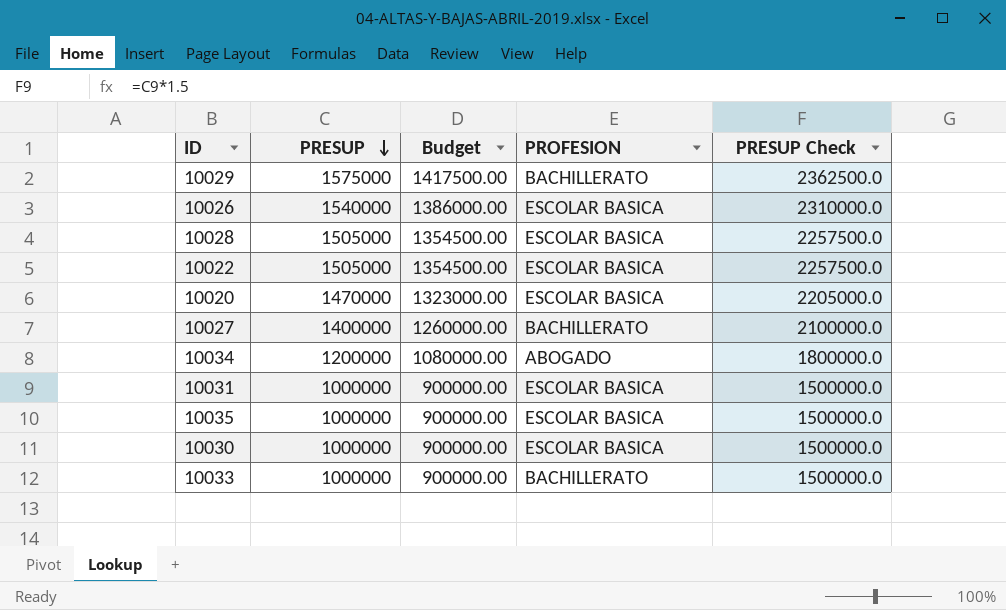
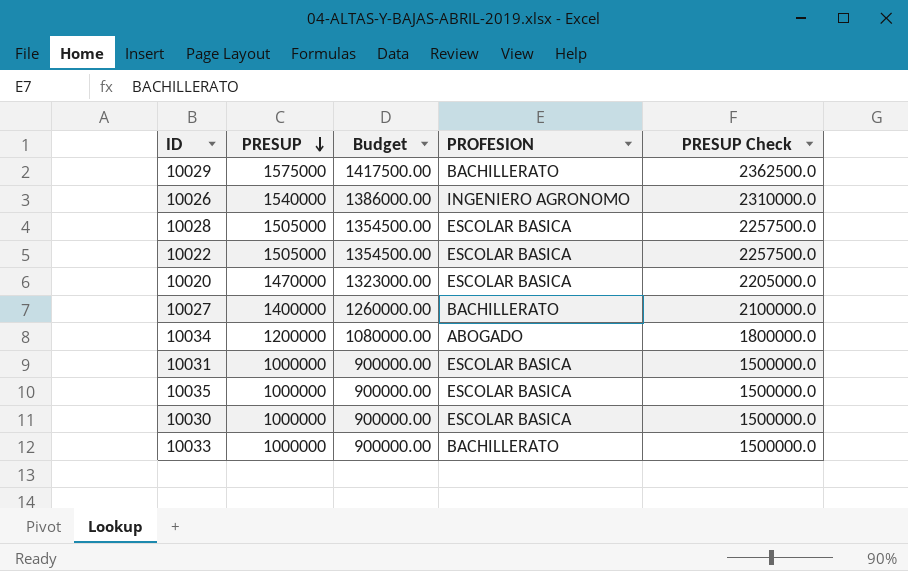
10026 | PROFESION: ESCOLAR BASICA -> INGENIERO AGRONOMO

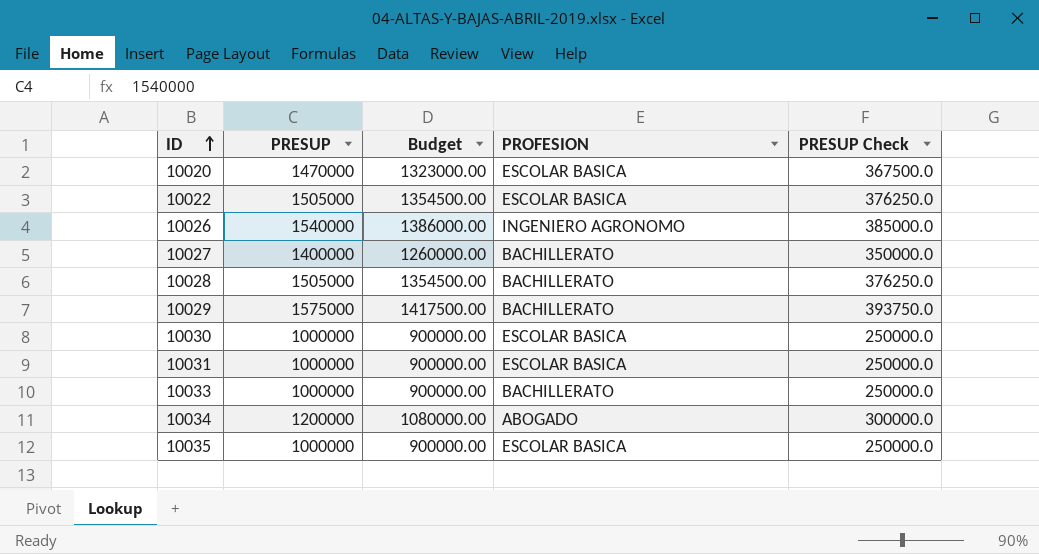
row order: PRESUP descending -> ID ascending
column PRESUP Check | formula: [PRESUP] * 1.5 -> [PRESUP] * 0.25
10028 | PROFESION: ESCOLAR BASICA -> BACHILLERATO

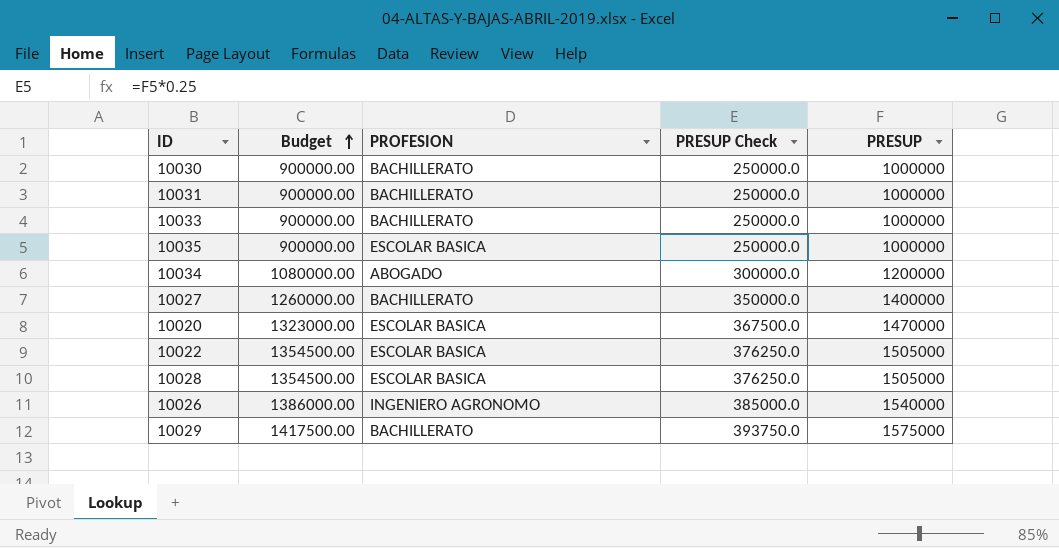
row order: ID ascending -> Budget ascending
column PRESUP | position: 2 -> 5
10030 | PROFESION: ESCOLAR BASICA -> BACHILLERATO
10031 | PROFESION: ESCOLAR BASICA -> BACHILLERATO
10028 | PROFESION: BACHILLERATO -> ESCOLAR BASICA

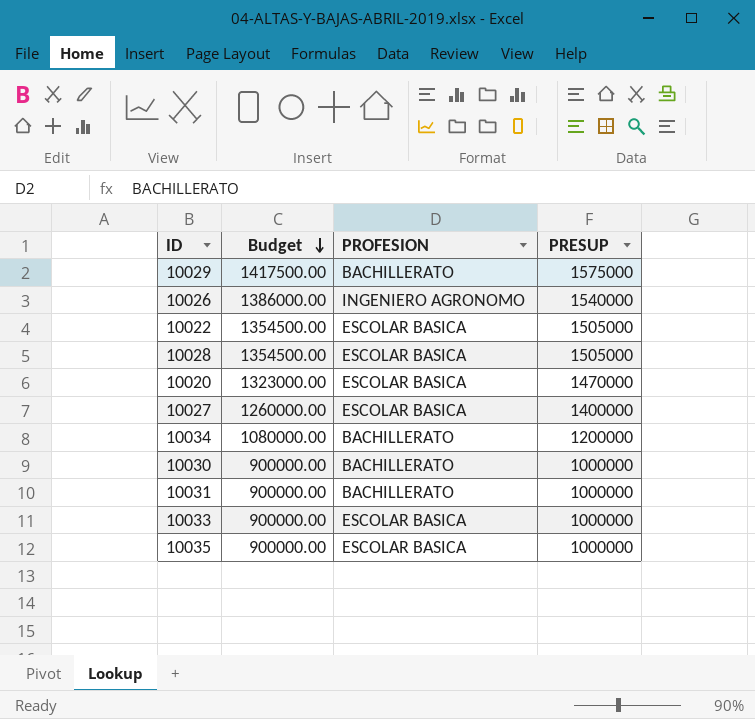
row order: Budget ascending -> Budget descending
column PRESUP Check | formula: [PRESUP] * 0.25 -> none
10027 | PROFESION: BACHILLERATO -> ESCOLAR BASICA
10034 | PROFESION: ABOGADO -> BACHILLERATO
10033 | PROFESION: BACHILLERATO -> ESCOLAR BASICA

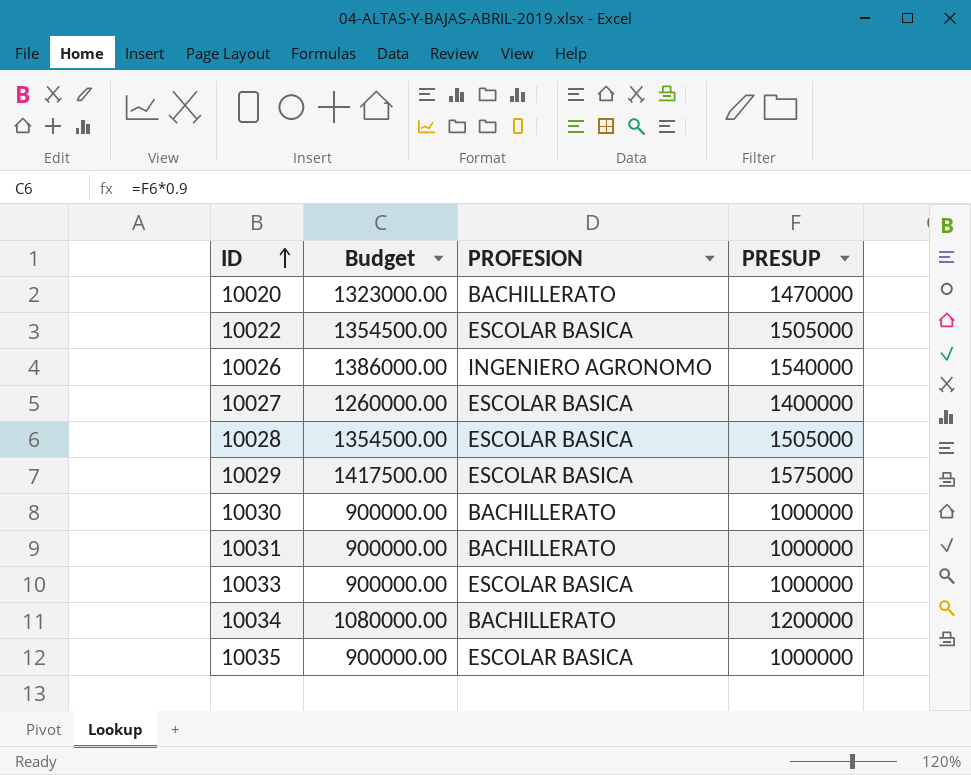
row order: Budget descending -> ID ascending
10020 | PROFESION: ESCOLAR BASICA -> BACHILLERATO
10029 | PROFESION: BACHILLERATO -> ESCOLAR BASICA

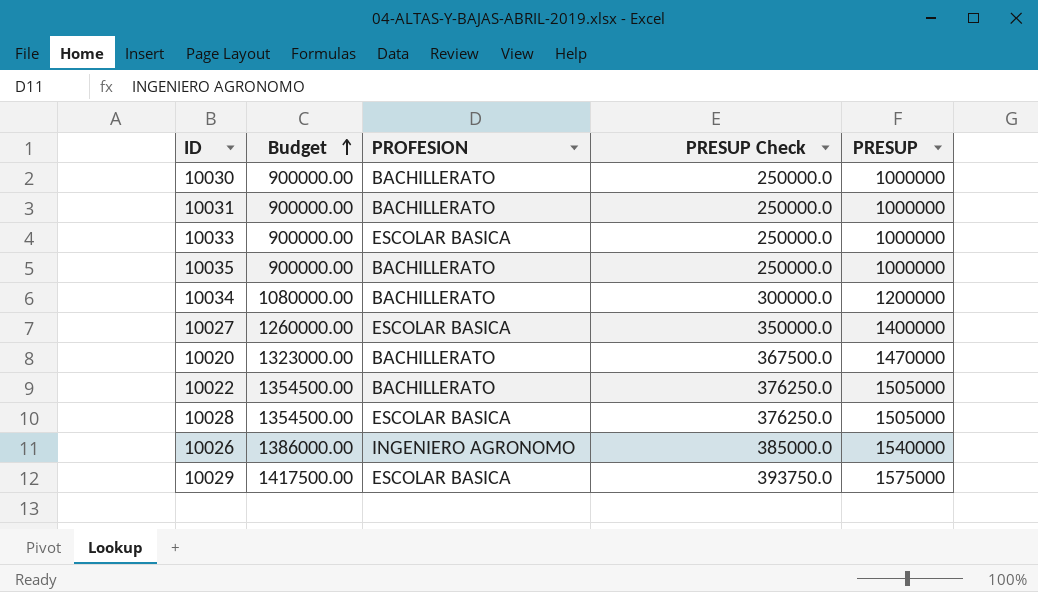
row order: ID ascending -> Budget ascending
column PRESUP Check | formula: none -> [PRESUP] * 0.25
10035 | PROFESION: ESCOLAR BASICA -> BACHILLERATO
10022 | PROFESION: ESCOLAR BASICA -> BACHILLERATO

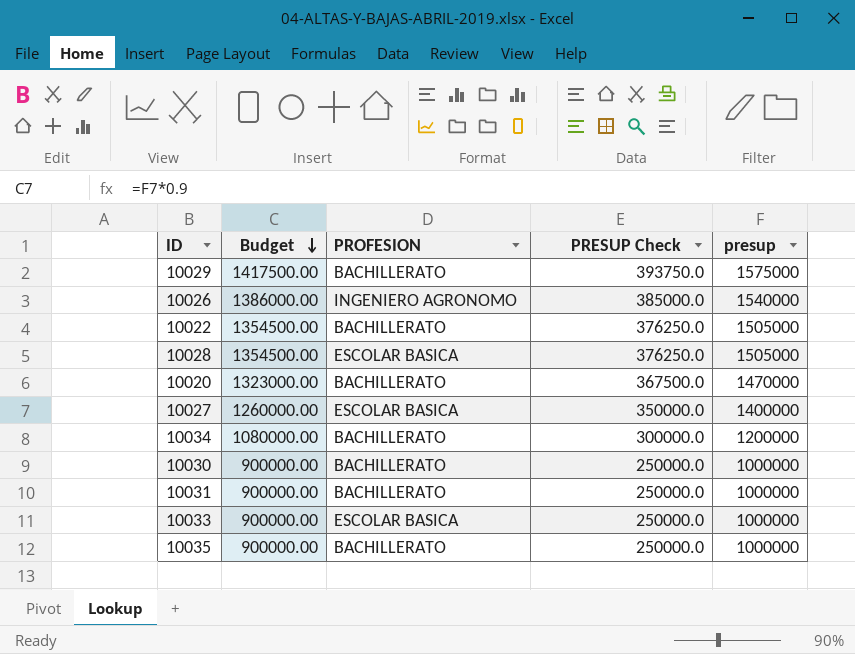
row order: Budget ascending -> Budget descending
column name: PRESUP -> presup
10029 | PROFESION: ESCOLAR BASICA -> BACHILLERATO

